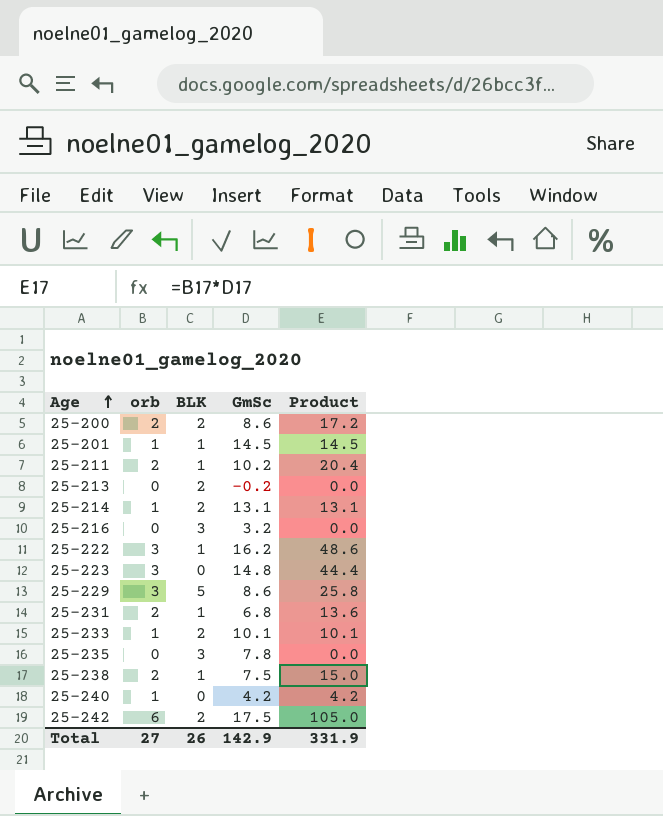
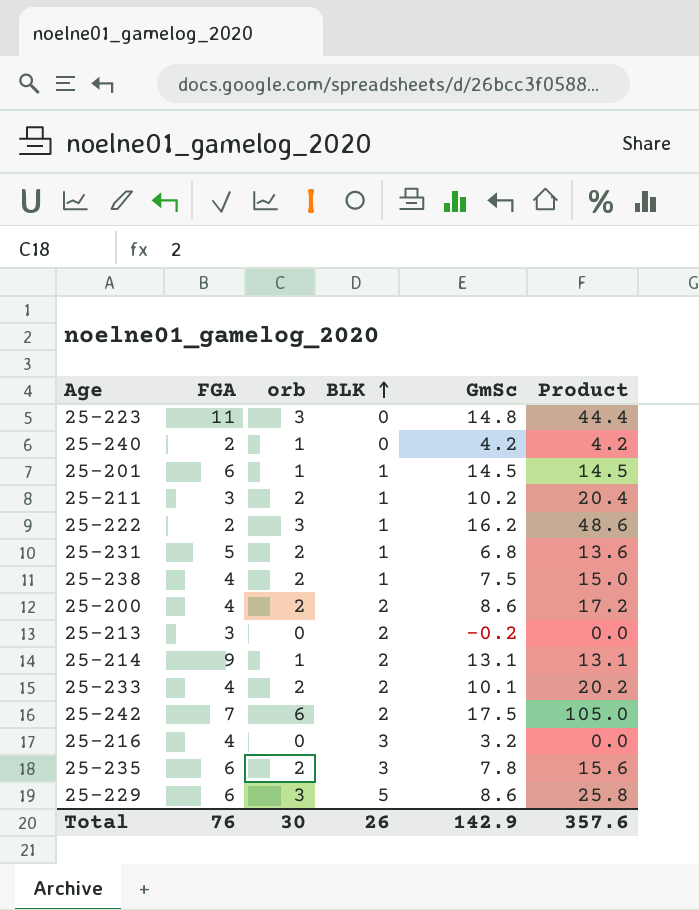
row order: Age ascending -> BLK ascending
column FGA | position: none -> 2
25-233 | orb: 1 -> 2
25-233 | Product: 10.1 -> 20.2
25-235 | orb: 0 -> 2
25-235 | Product: 0.0 -> 15.6
Total | orb: 27 -> 30
Total | Product: 331.9 -> 357.6

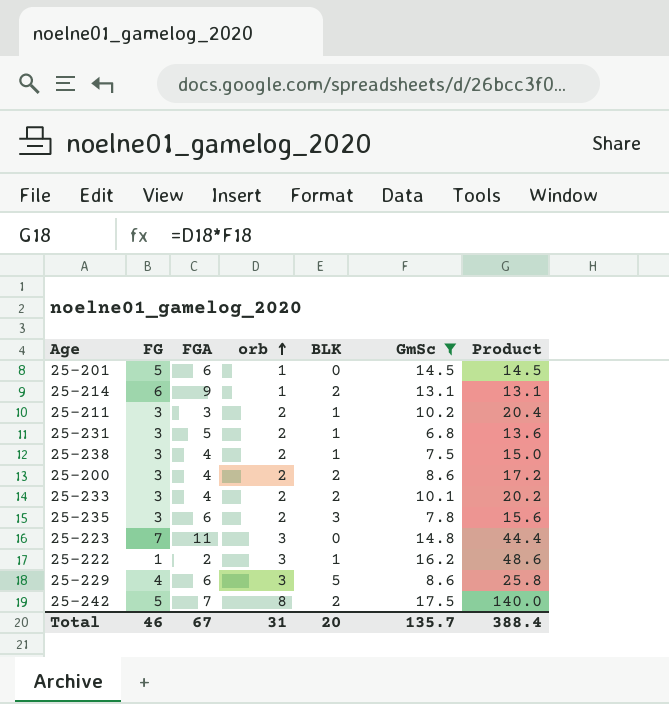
filter: none -> GmSc >= 6.8
row order: BLK ascending -> orb ascending
column FG | position: none -> 2
25-201 | BLK: 1 -> 0
25-242 | orb: 6 -> 8
25-242 | Product: 105.0 -> 140.0
Total | FGA: 76 -> 67
Total | orb: 30 -> 31
Total | BLK: 26 -> 20
Total | GmSc: 142.9 -> 135.7
Total | Product: 357.6 -> 388.4

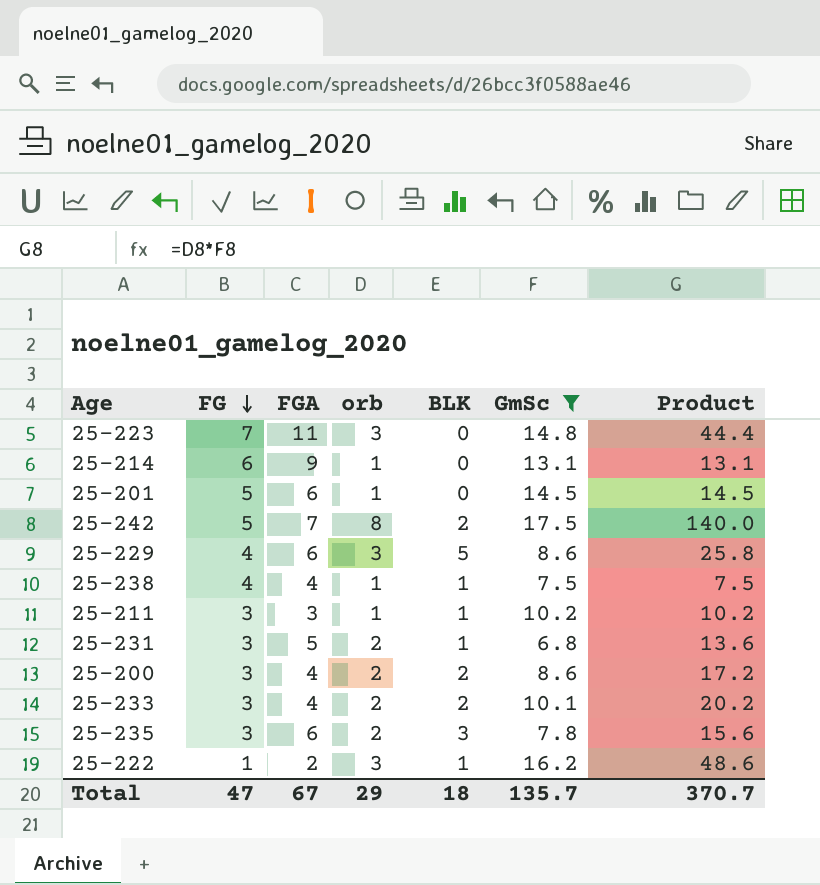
row order: orb ascending -> FG descending
25-214 | BLK: 2 -> 0
25-238 | FG: 3 -> 4
25-238 | orb: 2 -> 1
25-238 | Product: 15.0 -> 7.5
25-211 | orb: 2 -> 1
25-211 | Product: 20.4 -> 10.2
Total | FG: 46 -> 47
Total | orb: 31 -> 29
Total | BLK: 20 -> 18
Total | Product: 388.4 -> 370.7

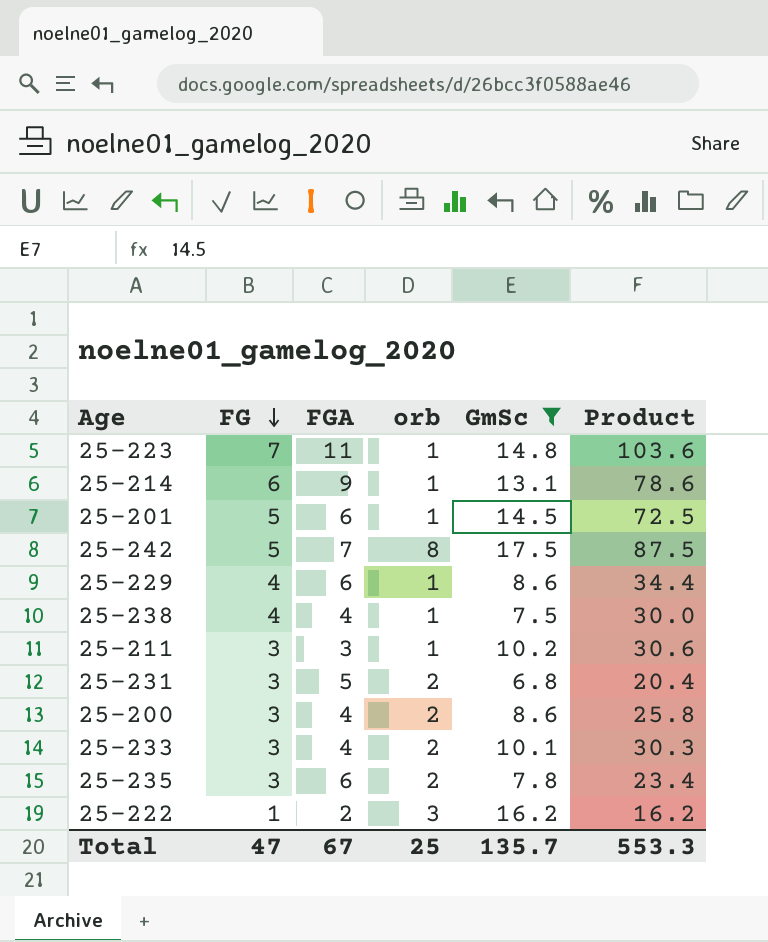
column BLK | position: 5 -> none
column Product | formula: [orb] * [GmSc] -> [FG] * [GmSc]
25-223 | orb: 3 -> 1
25-229 | orb: 3 -> 1
Total | orb: 29 -> 25
Total | Product: 370.7 -> 553.3

